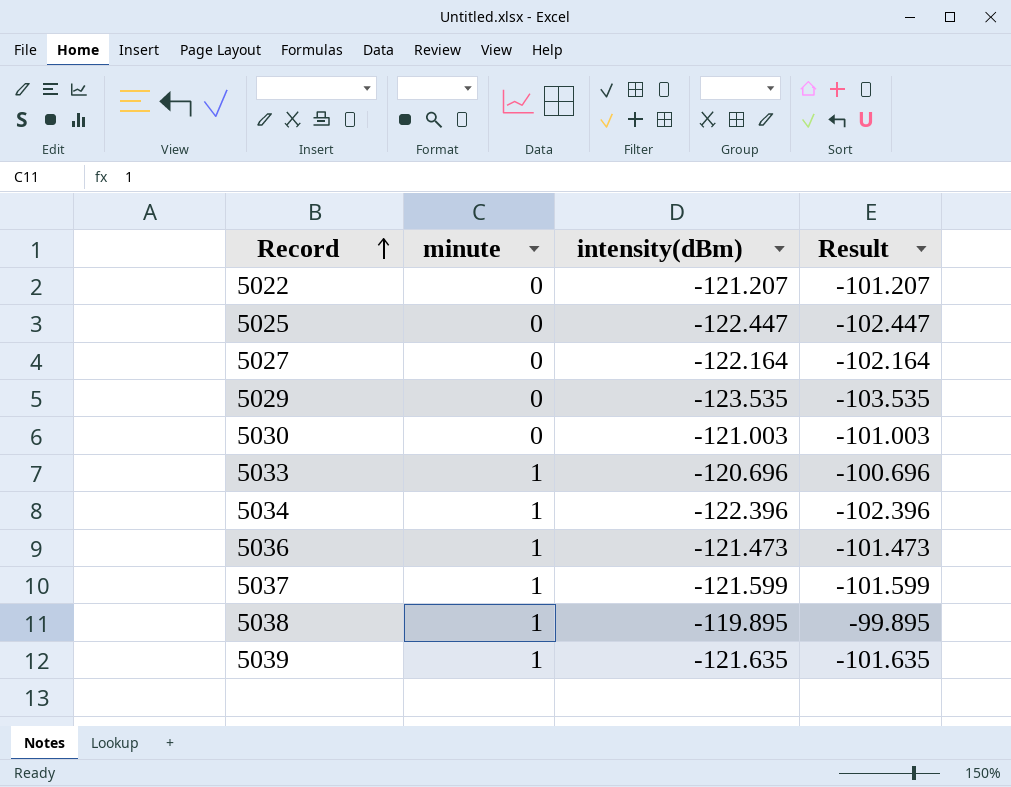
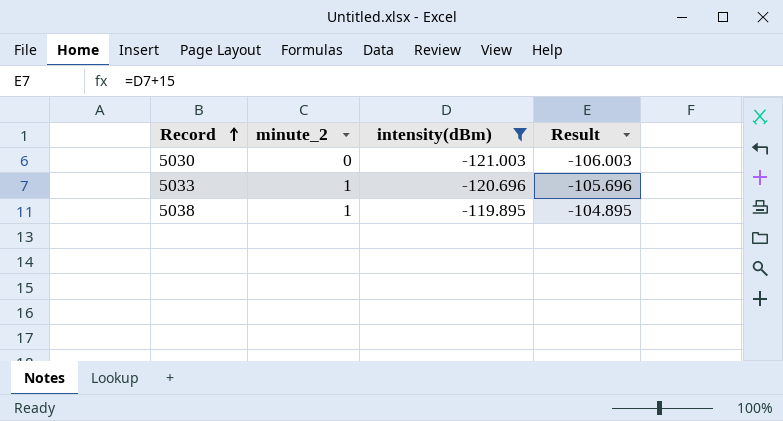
filter: none -> intensity(dBm) >= -121.003
column name: minute -> minute_2
column Result | formula: [intensity(dBm)] + 20 -> [intensity(dBm)] + 15

